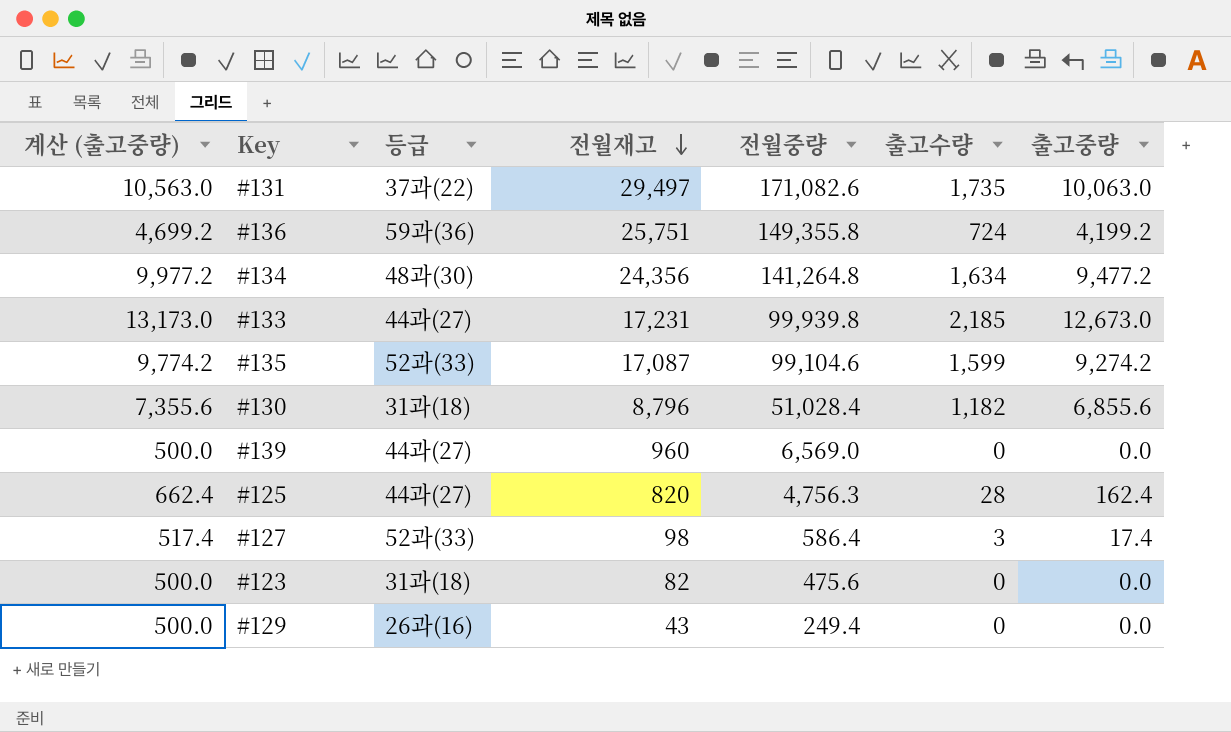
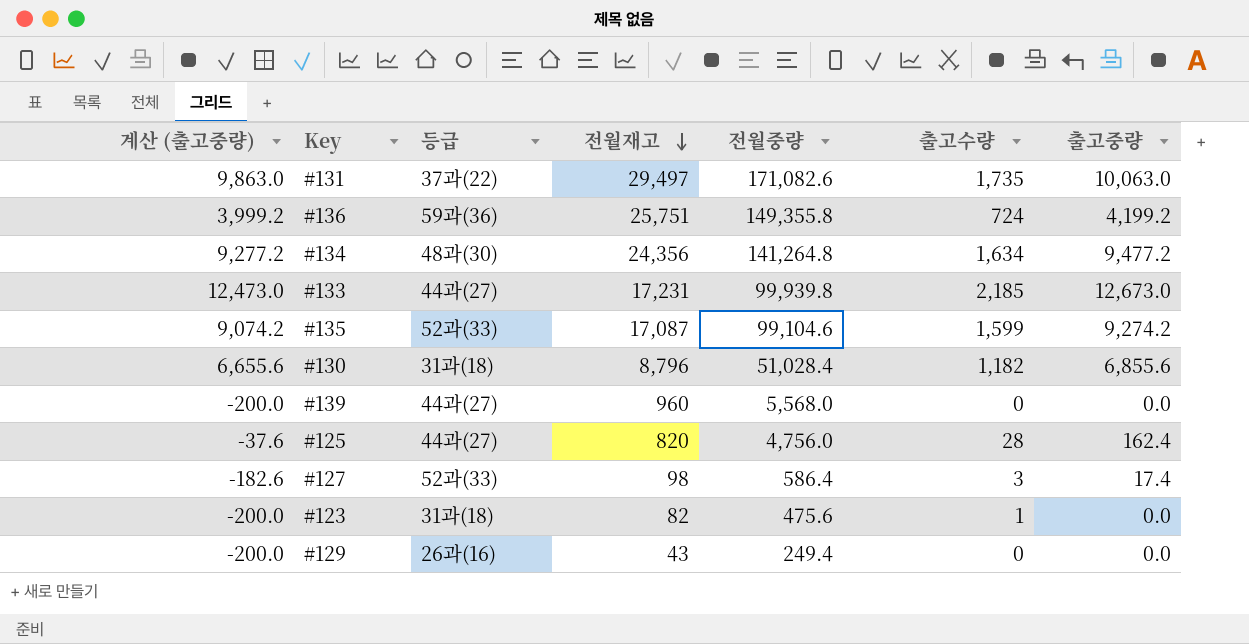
column 계산 (출고중량) | formula: [출고중량] + 500 -> [출고중량] - 200
#139 | 전월중량: 6,569.0 -> 5,568.0
#125 | 전월중량: 4,756.3 -> 4,756.0
#123 | 출고수량: 0 -> 1

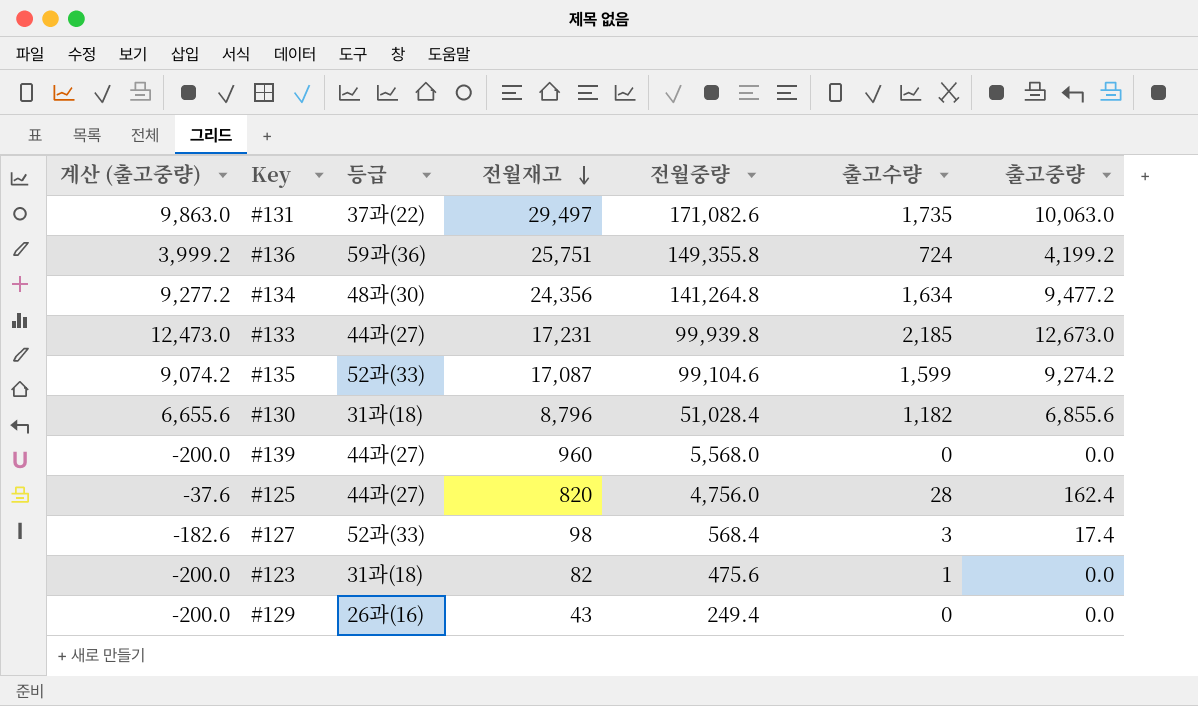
#127 | 전월중량: 586.4 -> 568.4

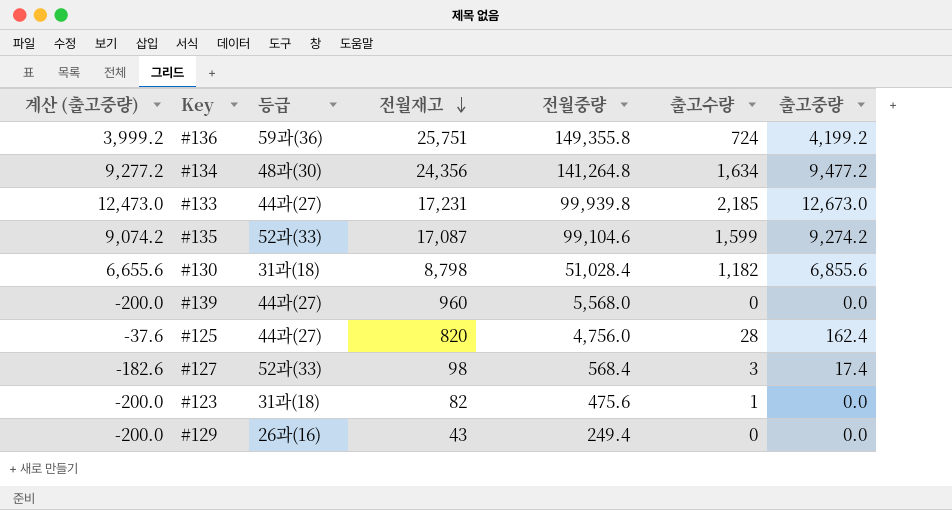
row #131: 9,863.0 | 37과(22) | 29,497 | 171,082.6 | 1,735 | 10,063.0 -> none
#130 | 전월재고: 8,796 -> 8,798

